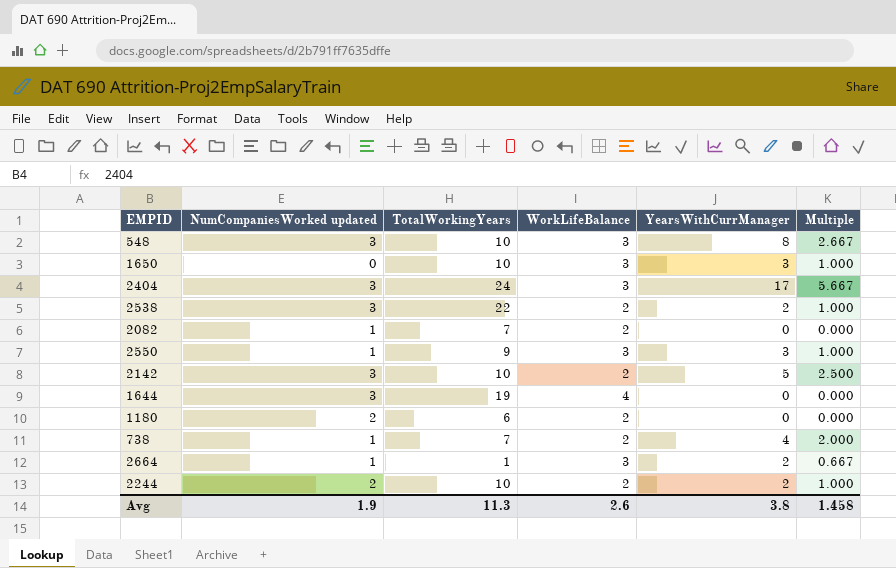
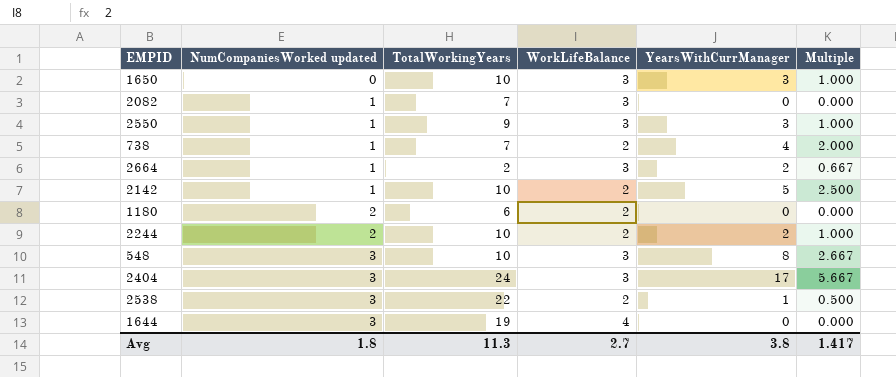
row order: none -> NumCompaniesWorked updated ascending
2082 | WorkLifeBalance: 2 -> 3
2664 | TotalWorkingYears: 1 -> 2
2142 | NumCompaniesWorked updated: 3 -> 1
2538 | YearsWithCurrManager: 2 -> 1
2538 | Multiple: 1.000 -> 0.500
Avg | NumCompaniesWorked updated: 1.9 -> 1.8
Avg | WorkLifeBalance: 2.6 -> 2.7
Avg | Multiple: 1.458 -> 1.417

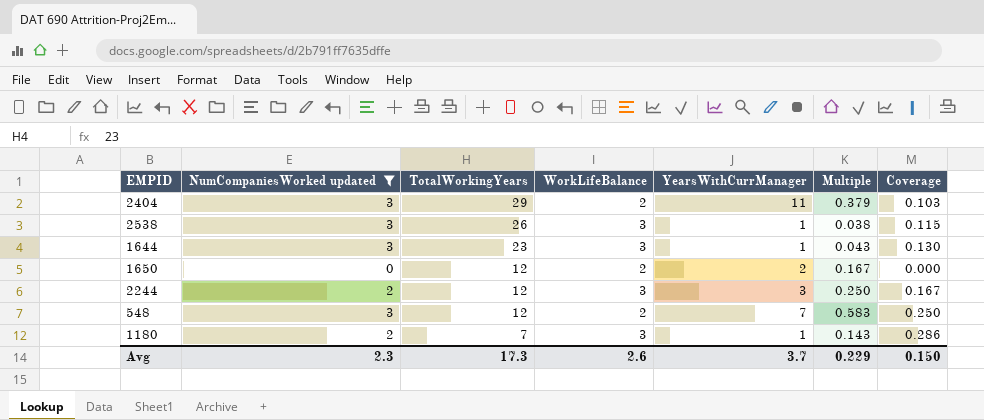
filter: none -> NumCompaniesWorked updated != 1
row order: NumCompaniesWorked updated ascending -> TotalWorkingYears descending
column Multiple | formula: [YearsWithCurrManager] / [WorkLifeBalance] -> [YearsWithCurrManager] / [TotalWorkingYears]
column Coverage | formula: none -> [NumCompaniesWorked updated] / [TotalWorkingYears]
2404 | TotalWorkingYears: 24 -> 29
2404 | WorkLifeBalance: 3 -> 2
2404 | YearsWithCurrManager: 17 -> 11
2538 | TotalWorkingYears: 22 -> 26
2538 | WorkLifeBalance: 2 -> 3
1644 | TotalWorkingYears: 19 -> 23
1644 | WorkLifeBalance: 4 -> 3
1644 | YearsWithCurrManager: 0 -> 1
1650 | TotalWorkingYears: 10 -> 12
1650 | WorkLifeBalance: 3 -> 2
1650 | YearsWithCurrManager: 3 -> 2
2244 | TotalWorkingYears: 10 -> 12
2244 | WorkLifeBalance: 2 -> 3
2244 | YearsWithCurrManager: 2 -> 3
548 | TotalWorkingYears: 10 -> 12
548 | WorkLifeBalance: 3 -> 2
548 | YearsWithCurrManager: 8 -> 7
1180 | TotalWorkingYears: 6 -> 7
1180 | WorkLifeBalance: 2 -> 3
1180 | YearsWithCurrManager: 0 -> 1
Avg | NumCompaniesWorked updated: 1.8 -> 2.3
Avg | TotalWorkingYears: 11.3 -> 17.3
Avg | WorkLifeBalance: 2.7 -> 2.6
Avg | YearsWithCurrManager: 3.8 -> 3.7
Avg | Multiple: 1.417 -> 0.229

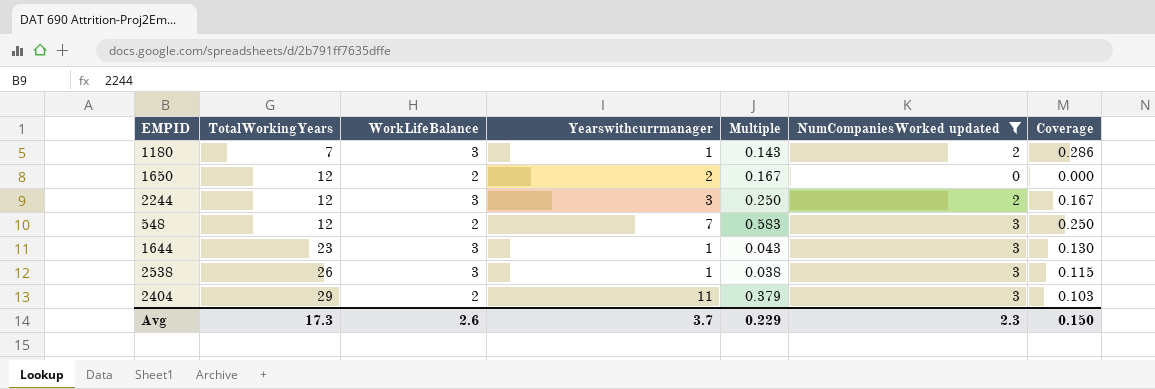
row order: TotalWorkingYears descending -> TotalWorkingYears ascending
column name: YearsWithCurrManager -> Yearswithcurrmanager
column NumCompaniesWorked updated | position: 2 -> 6

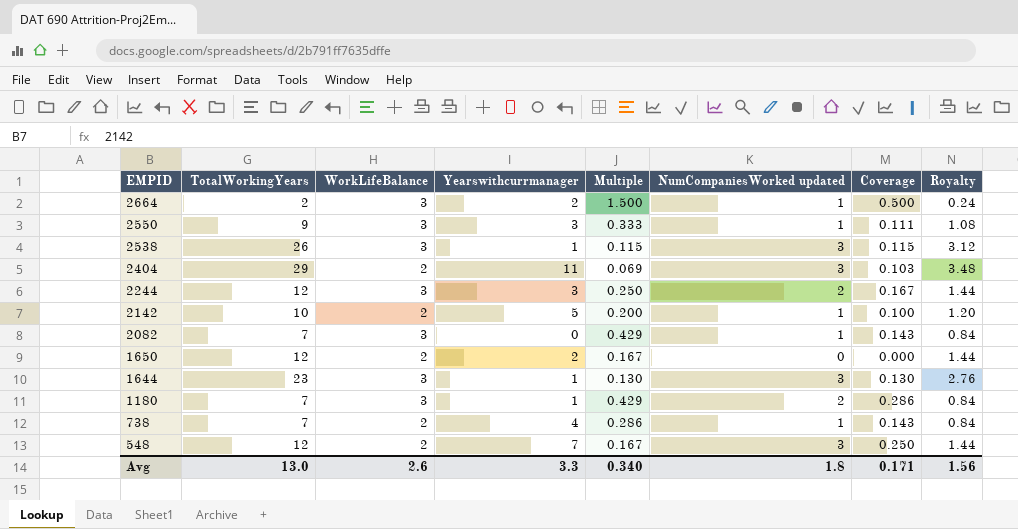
filter: NumCompaniesWorked updated != 1 -> none
row order: TotalWorkingYears ascending -> EMPID descending
column Multiple | formula: [Yearswithcurrmanager] / [TotalWorkingYears] -> [WorkLifeBalance] / [TotalWorkingYears]
column Royalty | formula: none -> [TotalWorkingYears] * 0.12
Avg | TotalWorkingYears: 17.3 -> 13.0
Avg | Yearswithcurrmanager: 3.7 -> 3.3
Avg | Multiple: 0.229 -> 0.340
Avg | NumCompaniesWorked updated: 2.3 -> 1.8
Avg | Coverage: 0.150 -> 0.171

